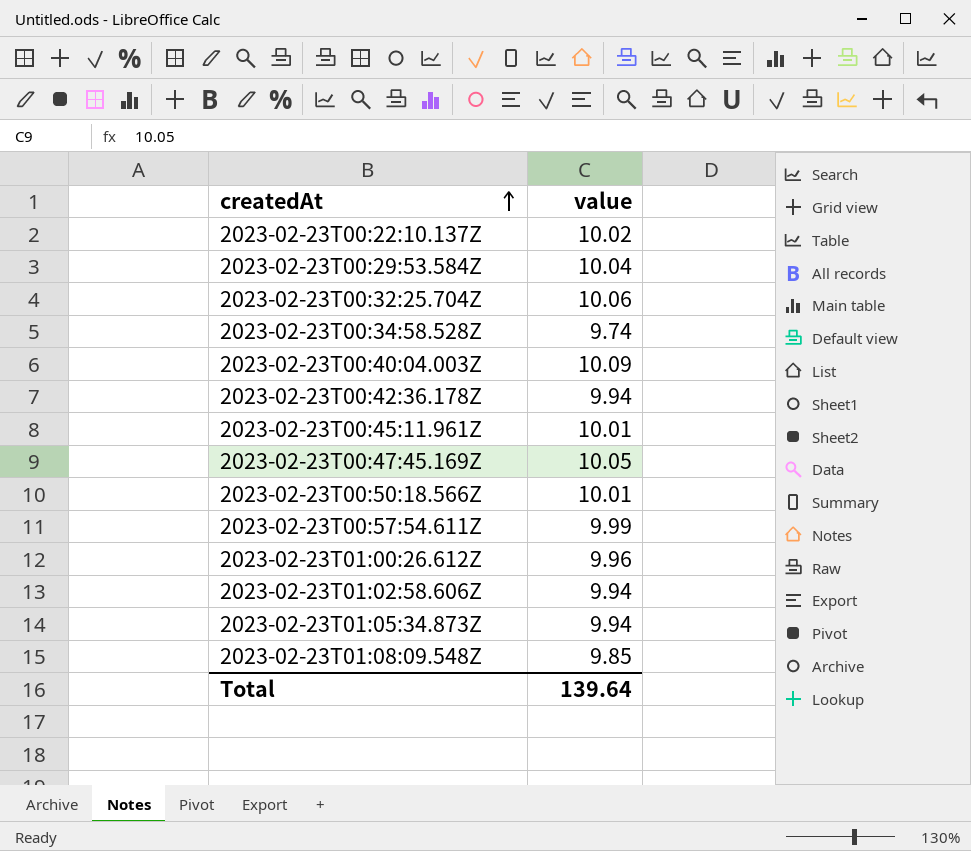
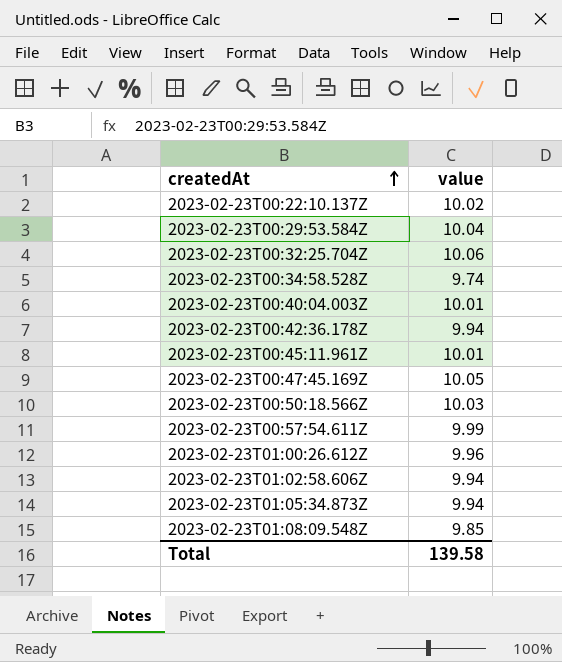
2023-02-23T00:40:04.003Z | value: 10.09 -> 10.01
2023-02-23T00:50:18.566Z | value: 10.01 -> 10.03
Total | value: 139.64 -> 139.58

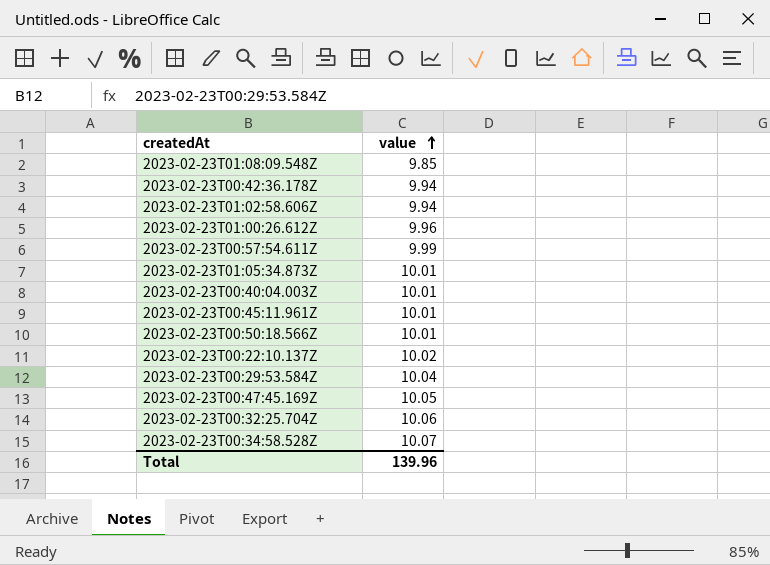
row order: createdAt ascending -> value ascending
2023-02-23T01:05:34.873Z | value: 9.94 -> 10.01
2023-02-23T00:50:18.566Z | value: 10.03 -> 10.01
2023-02-23T00:34:58.528Z | value: 9.74 -> 10.07
Total | value: 139.58 -> 139.96

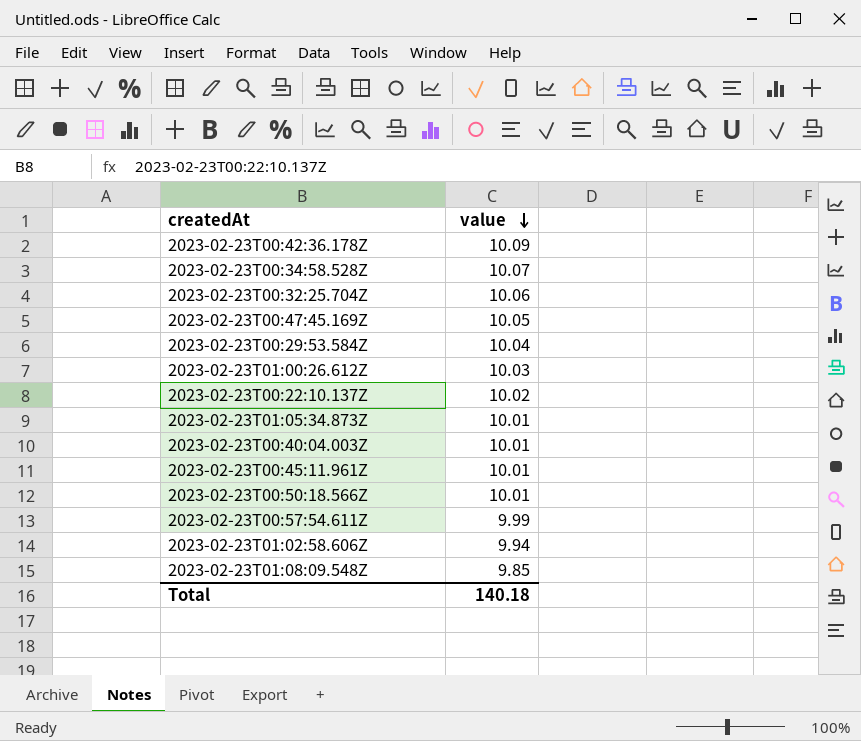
row order: value ascending -> value descending
2023-02-23T00:42:36.178Z | value: 9.94 -> 10.09
2023-02-23T01:00:26.612Z | value: 9.96 -> 10.03
Total | value: 139.96 -> 140.18

